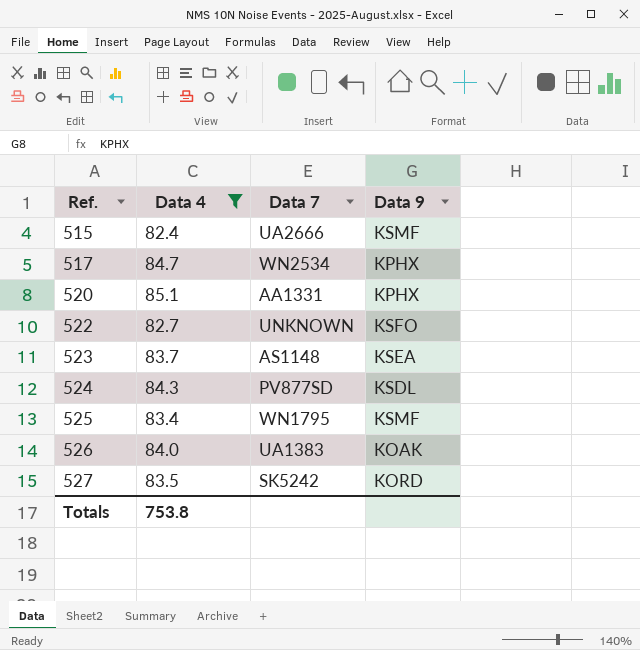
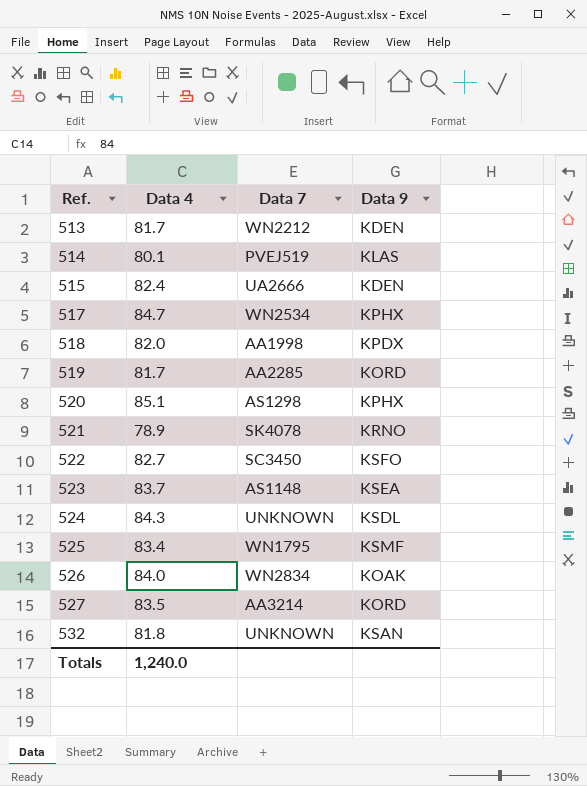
filter: Data 4 >= 82.4 -> none
515 | Data 9: KSMF -> KDEN
520 | Data 7: AA1331 -> AS1298
522 | Data 7: UNKNOWN -> SC3450
524 | Data 7: PV877SD -> UNKNOWN
526 | Data 7: UA1383 -> WN2834
527 | Data 7: SK5242 -> AA3214
Totals | Data 4: 753.8 -> 1,240.0

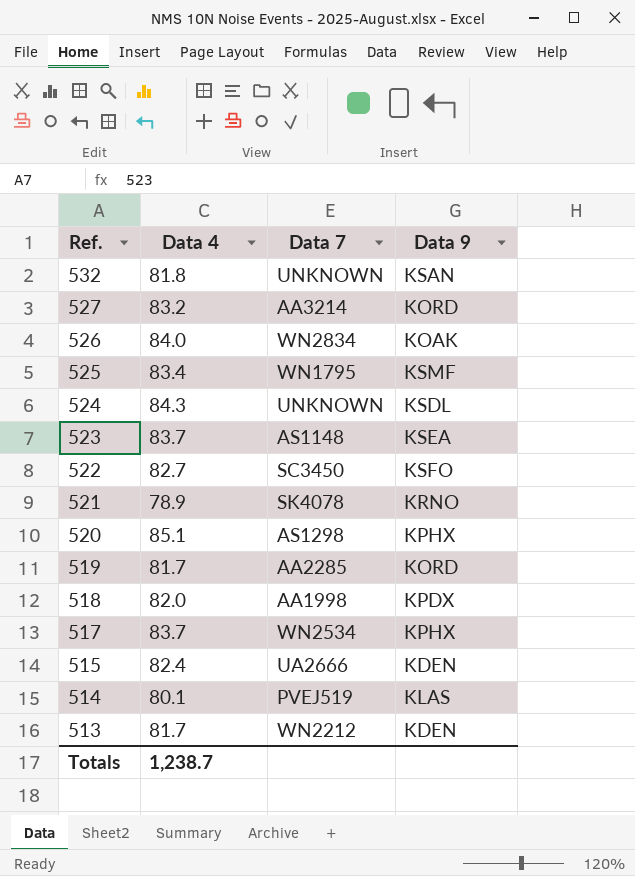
row order: Ref. ascending -> Ref. descending
527 | Data 4: 83.5 -> 83.2
517 | Data 4: 84.7 -> 83.7
Totals | Data 4: 1,240.0 -> 1,238.7

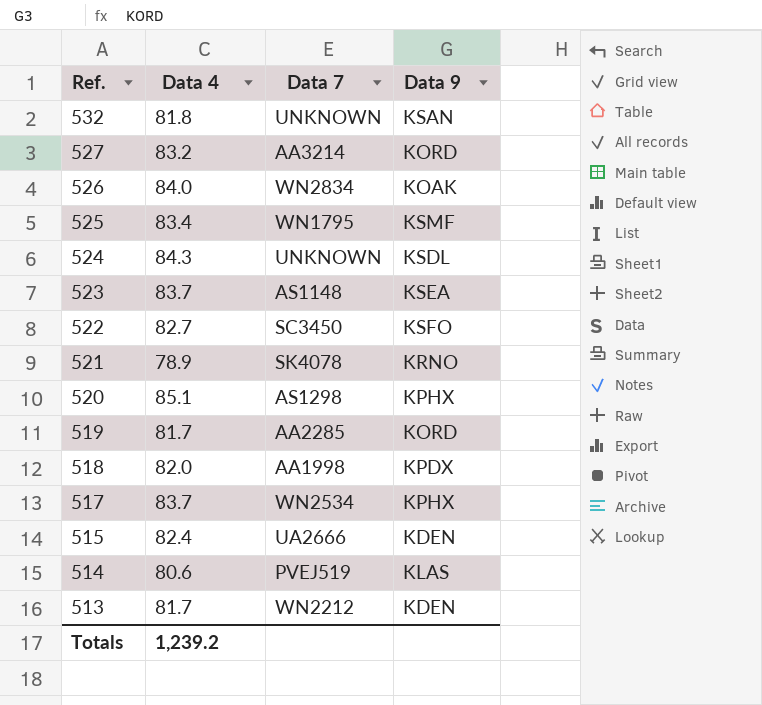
514 | Data 4: 80.1 -> 80.6
Totals | Data 4: 1,238.7 -> 1,239.2

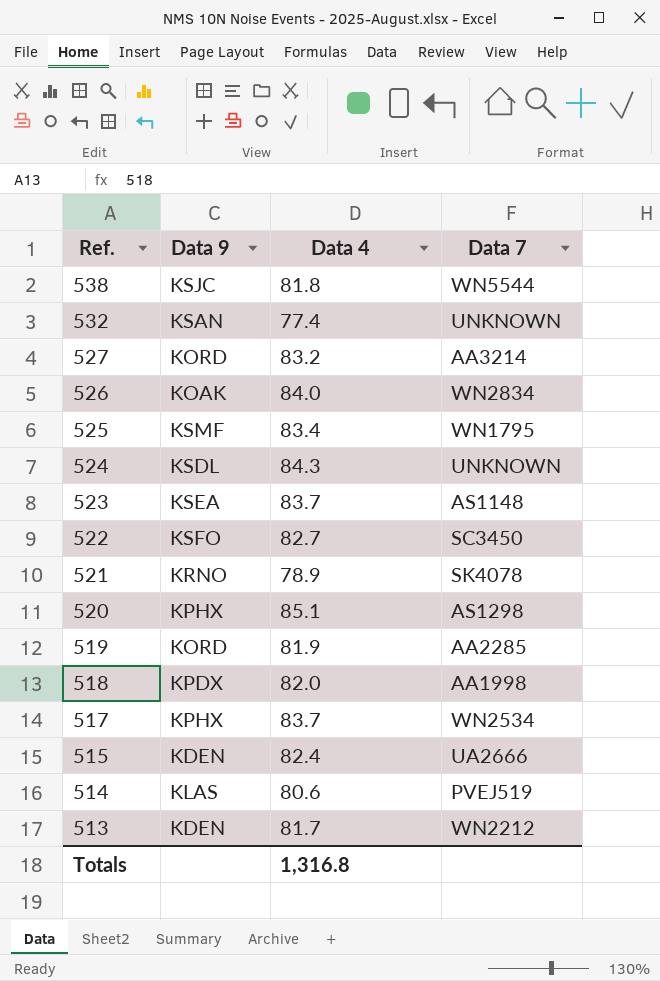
column Data 9 | position: 4 -> 2
row 538: none -> KSJC | 81.8 | WN5544
532 | Data 4: 81.8 -> 77.4
519 | Data 4: 81.7 -> 81.9
Totals | Data 4: 1,239.2 -> 1,316.8

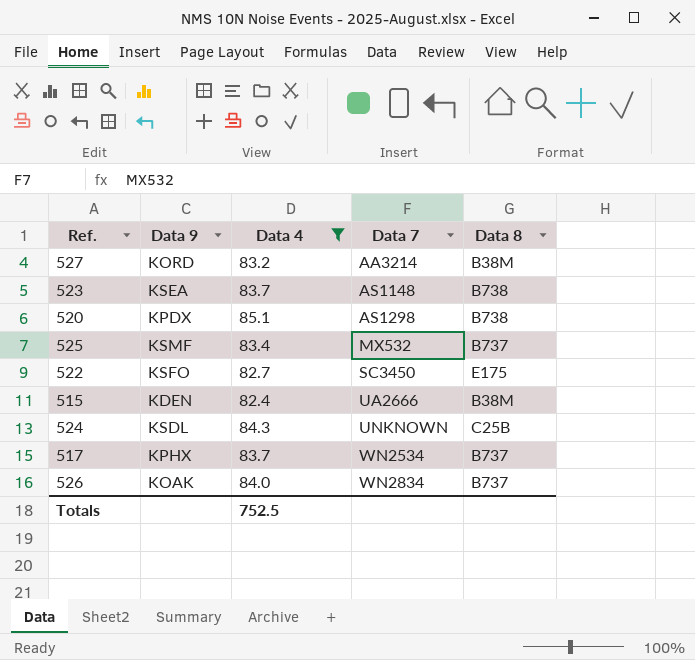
filter: none -> Data 4 >= 82.4
row order: Ref. descending -> Data 7 ascending
column Data 8 | position: none -> 5
520 | Data 9: KPHX -> KPDX
525 | Data 7: WN1795 -> MX532
Totals | Data 4: 1,316.8 -> 752.5

